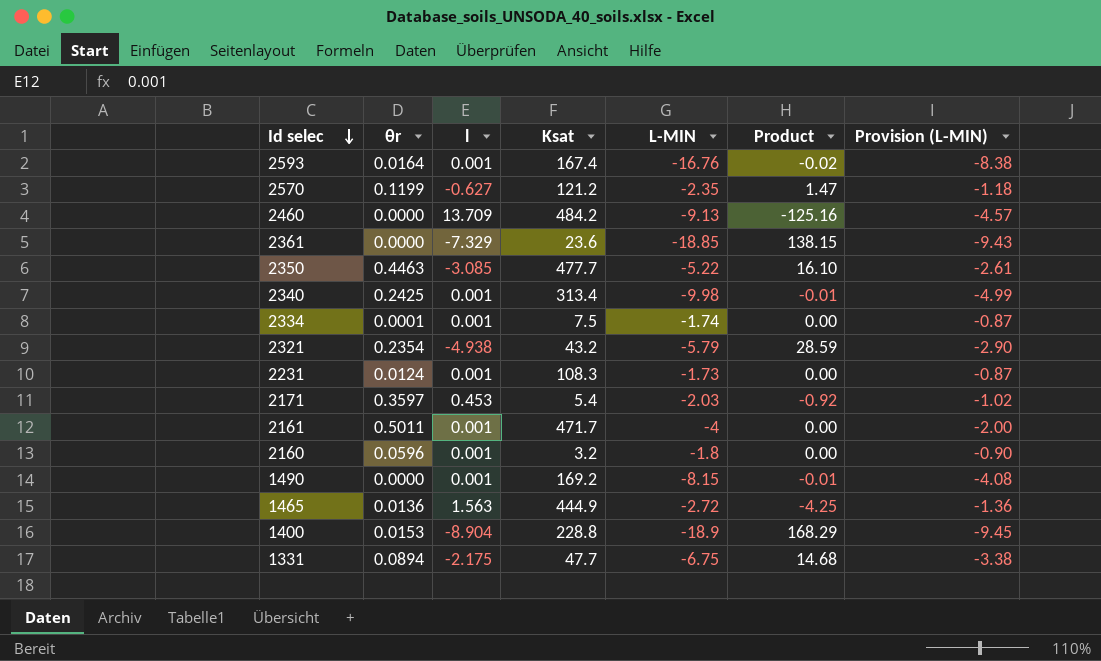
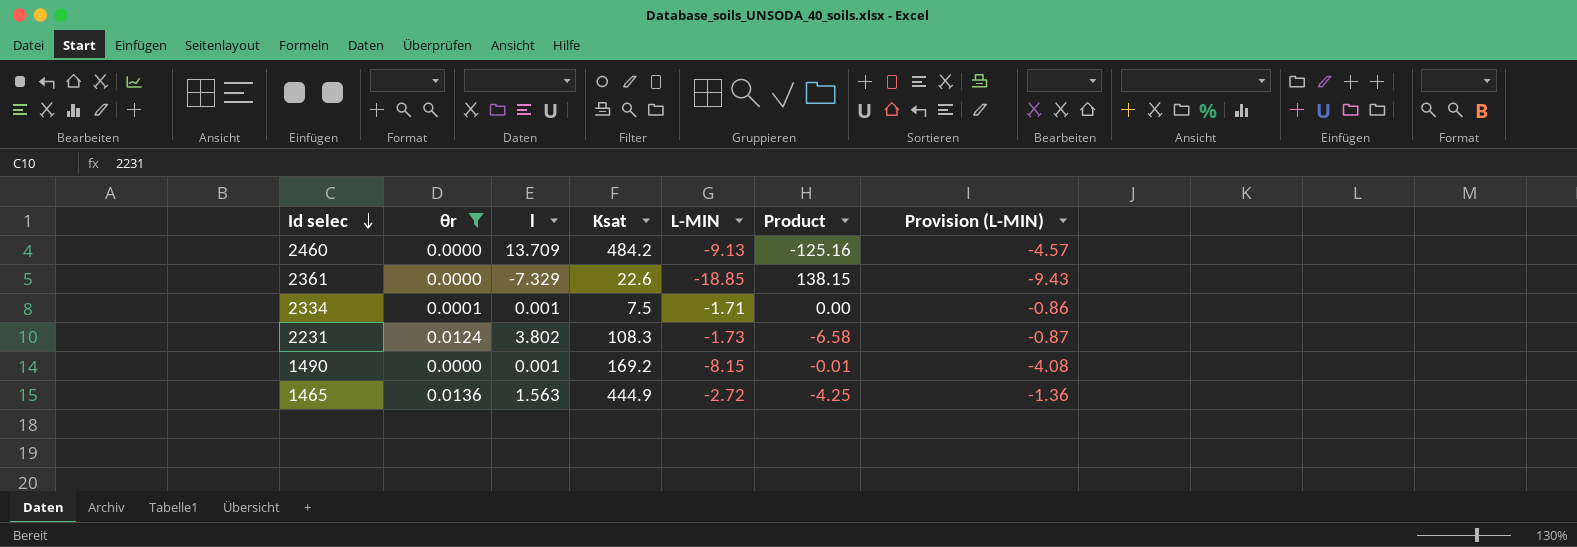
filter: none -> θr <= 0.0136
2361 | Ksat: 23.6 -> 22.6
2334 | L-MIN: -1.74 -> -1.71
2334 | Provision (L-MIN): -0.87 -> -0.86
2231 | l: 0.001 -> 3.802
2231 | Product: 0.00 -> -6.58

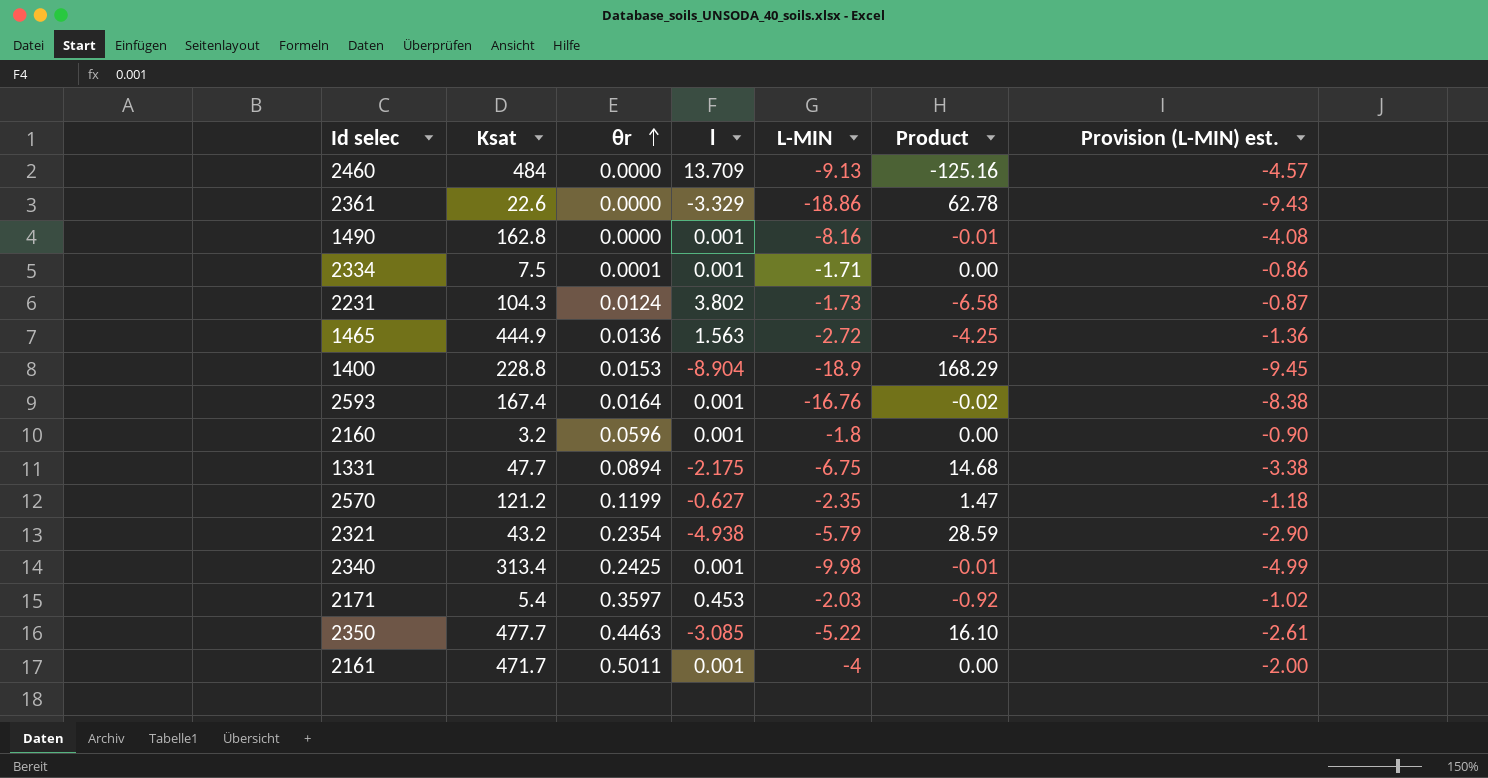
filter: θr <= 0.0136 -> none
row order: Id selec descending -> θr ascending
column Ksat | position: 4 -> 2
column name: Provision (L-MIN) -> Provision (L-MIN) est.
2460 | Ksat: 484.2 -> 484
2361 | l: -7.329 -> -3.329
2361 | L-MIN: -18.85 -> -18.86
2361 | Product: 138.15 -> 62.78
1490 | Ksat: 169.2 -> 162.8
1490 | L-MIN: -8.15 -> -8.16
2231 | Ksat: 108.3 -> 104.3

